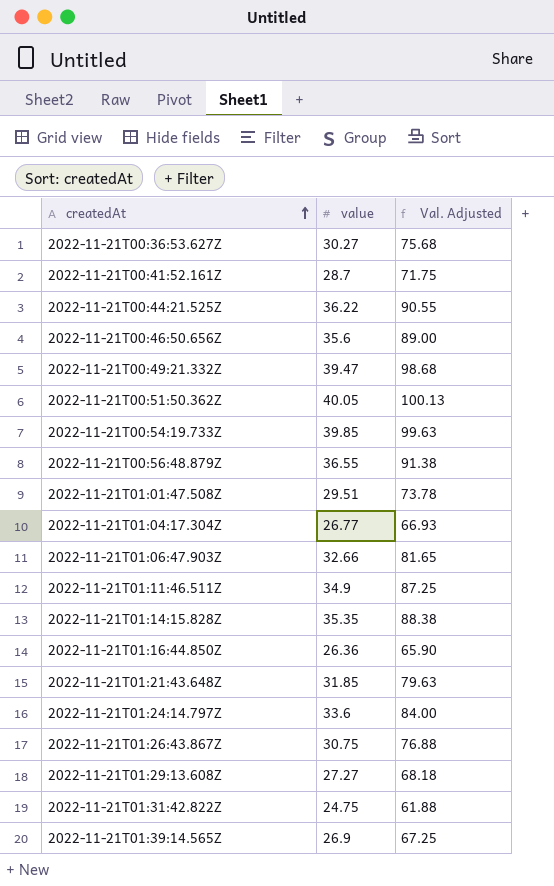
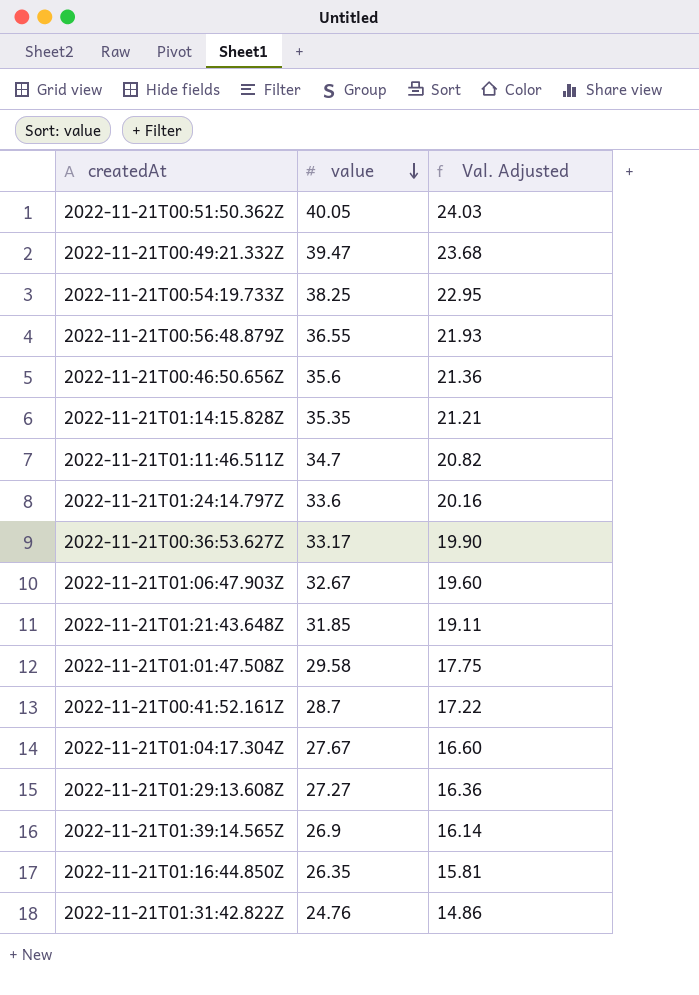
row order: createdAt ascending -> value descending
column Val. Adjusted | formula: [value] * 2.5 -> [value] * 0.6
row 2022-11-21T00:44:21.525Z: 36.22 | 90.55 -> none
row 2022-11-21T01:26:43.867Z: 30.75 | 76.88 -> none
2022-11-21T00:54:19.733Z | value: 39.85 -> 38.25
2022-11-21T01:11:46.511Z | value: 34.9 -> 34.7
2022-11-21T00:36:53.627Z | value: 30.27 -> 33.17
2022-11-21T01:06:47.903Z | value: 32.66 -> 32.67
2022-11-21T01:01:47.508Z | value: 29.51 -> 29.58
2022-11-21T01:04:17.304Z | value: 26.77 -> 27.67
2022-11-21T01:16:44.850Z | value: 26.36 -> 26.35
2022-11-21T01:31:42.822Z | value: 24.75 -> 24.76

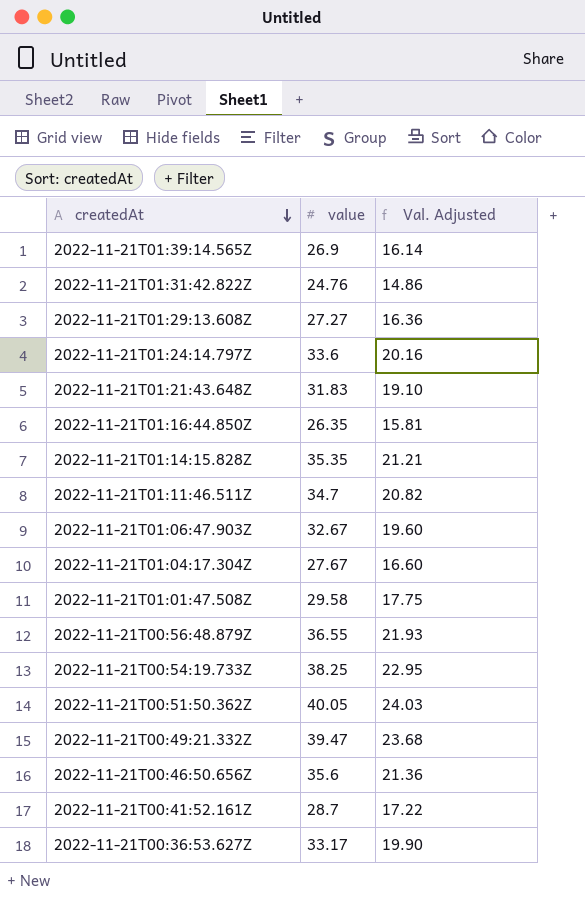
row order: value descending -> createdAt descending
2022-11-21T01:21:43.648Z | value: 31.85 -> 31.83
2022-11-21T01:21:43.648Z | Val. Adjusted: 19.11 -> 19.10

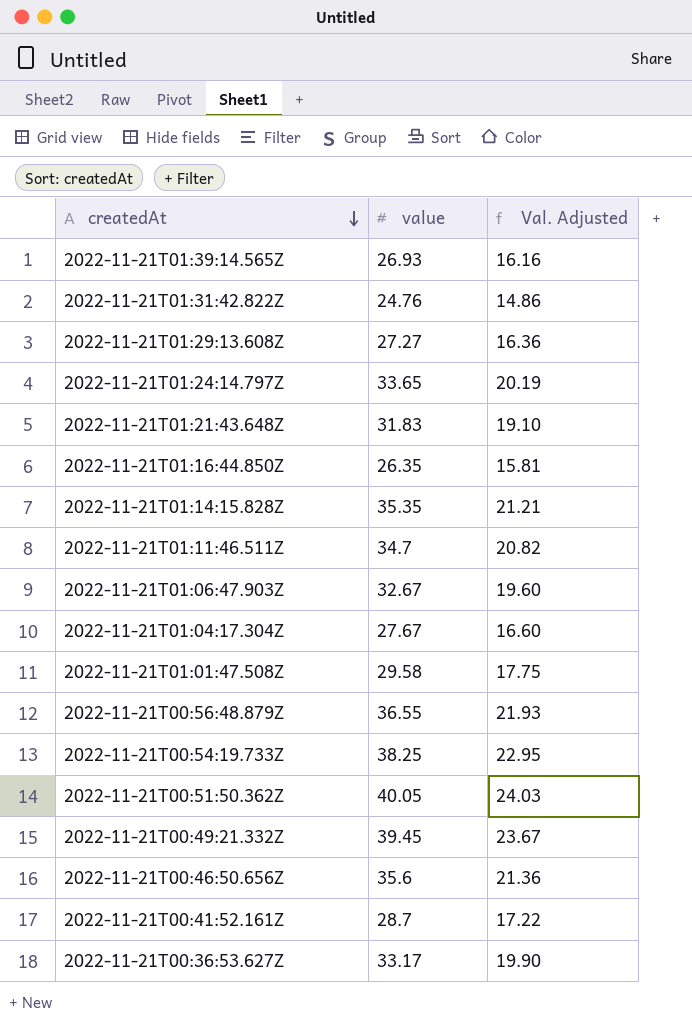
2022-11-21T01:39:14.565Z | value: 26.9 -> 26.93
2022-11-21T01:39:14.565Z | Val. Adjusted: 16.14 -> 16.16
2022-11-21T01:24:14.797Z | value: 33.6 -> 33.65
2022-11-21T01:24:14.797Z | Val. Adjusted: 20.16 -> 20.19
2022-11-21T00:49:21.332Z | value: 39.47 -> 39.45
2022-11-21T00:49:21.332Z | Val. Adjusted: 23.68 -> 23.67

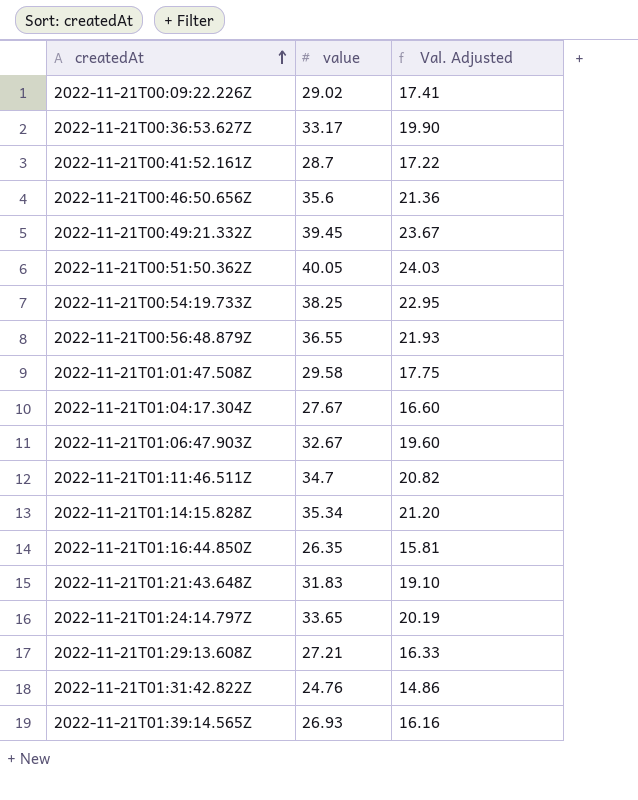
row order: createdAt descending -> createdAt ascending
row 2022-11-21T00:09:22.226Z: none -> 29.02 | 17.41
2022-11-21T01:14:15.828Z | value: 35.35 -> 35.34
2022-11-21T01:14:15.828Z | Val. Adjusted: 21.21 -> 21.20
2022-11-21T01:29:13.608Z | value: 27.27 -> 27.21
2022-11-21T01:29:13.608Z | Val. Adjusted: 16.36 -> 16.33

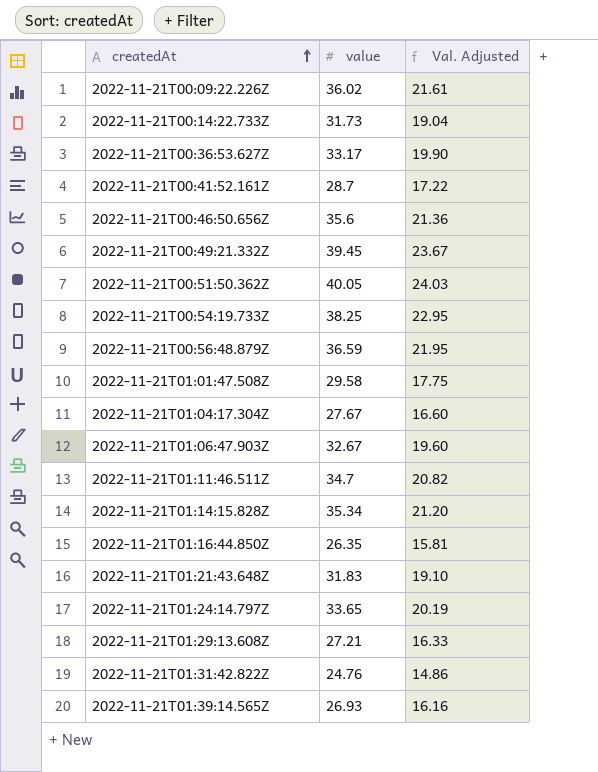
2022-11-21T00:09:22.226Z | value: 29.02 -> 36.02
2022-11-21T00:09:22.226Z | Val. Adjusted: 17.41 -> 21.61
row 2022-11-21T00:14:22.733Z: none -> 31.73 | 19.04
2022-11-21T00:56:48.879Z | value: 36.55 -> 36.59
2022-11-21T00:56:48.879Z | Val. Adjusted: 21.93 -> 21.95

